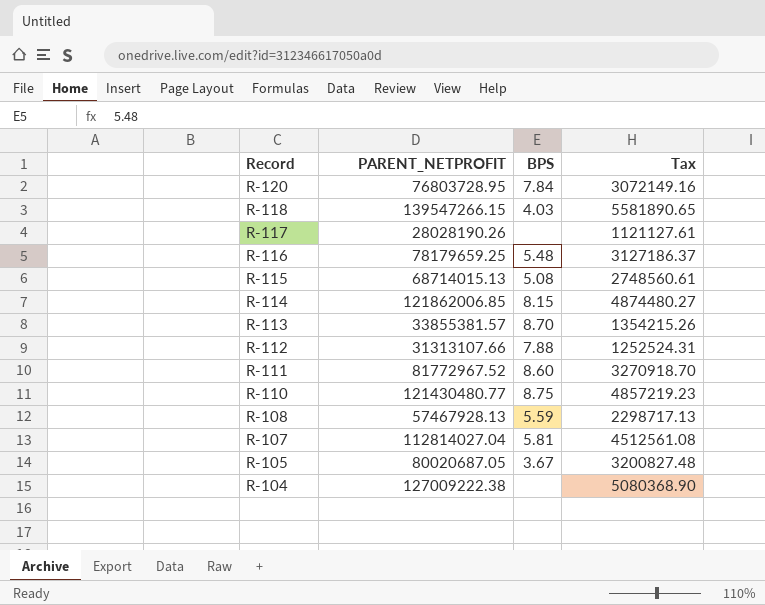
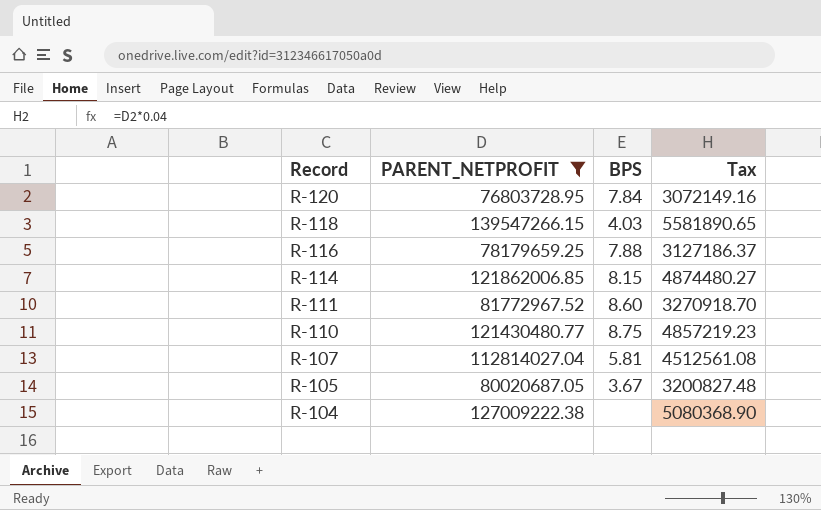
filter: none -> PARENT_NETPROFIT >= 76803728.95
R-116 | BPS: 5.48 -> 7.88

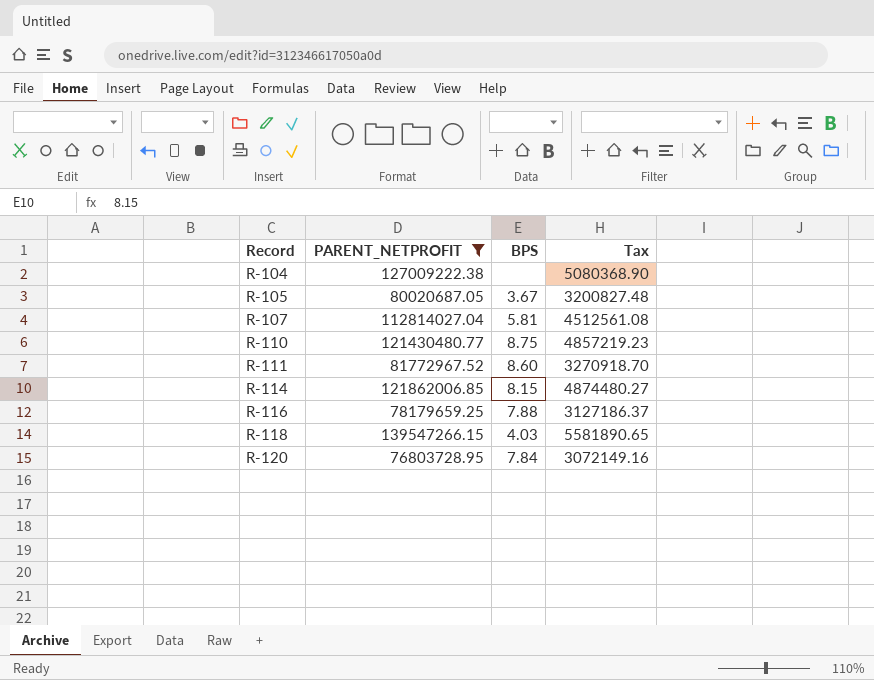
row order: Record descending -> Record ascending

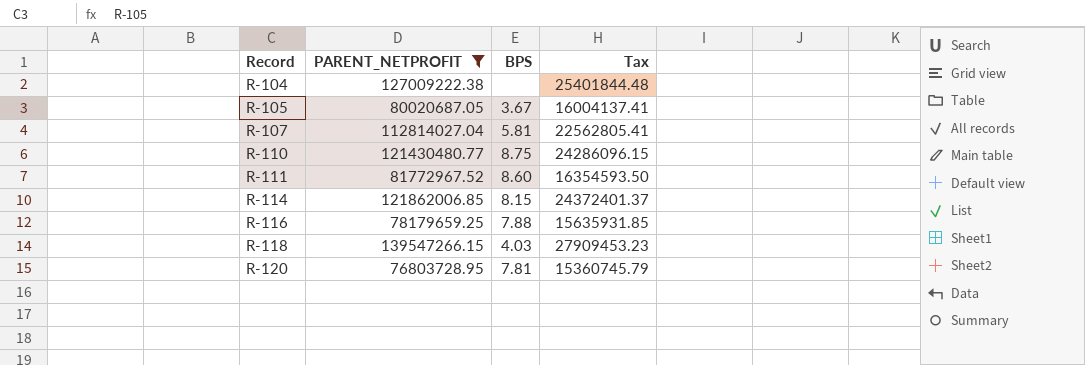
column Tax | formula: [PARENT_NETPROFIT] * 0.04 -> [PARENT_NETPROFIT] * 0.2
R-120 | BPS: 7.84 -> 7.81

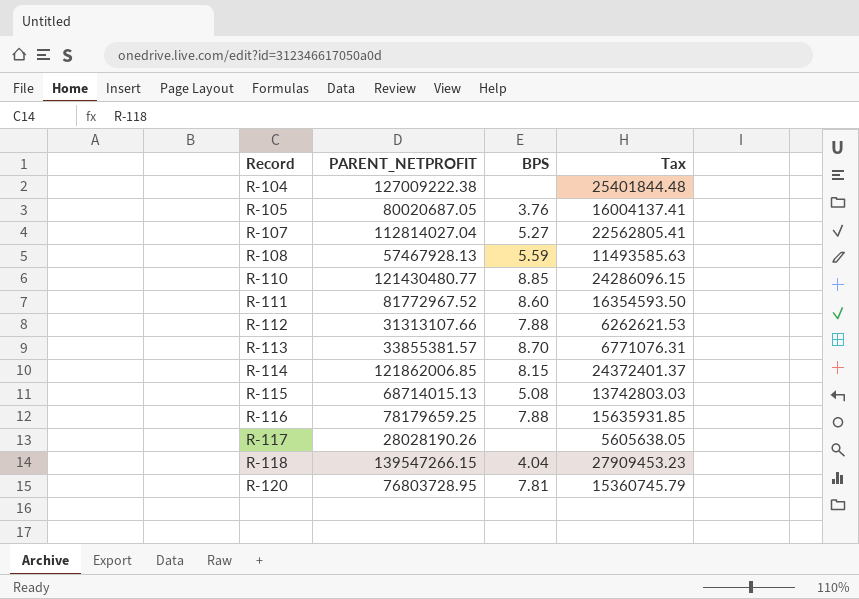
filter: PARENT_NETPROFIT >= 76803728.95 -> none
R-105 | BPS: 3.67 -> 3.76
R-107 | BPS: 5.81 -> 5.27
R-110 | BPS: 8.75 -> 8.85
R-118 | BPS: 4.03 -> 4.04

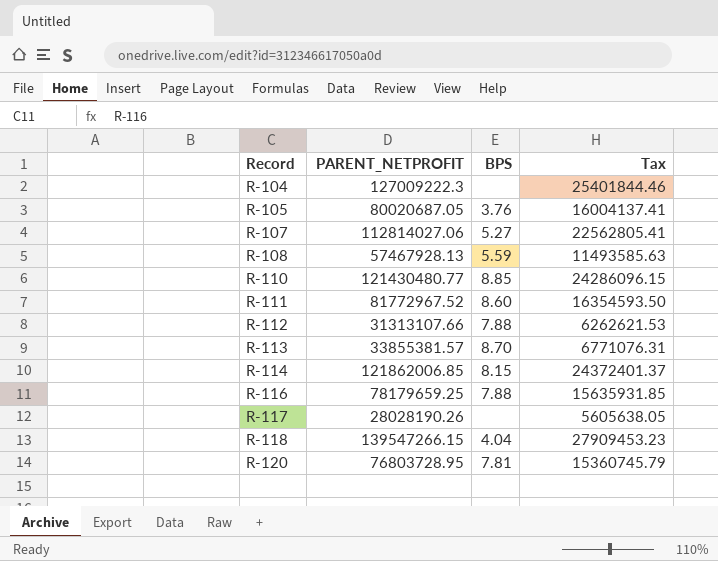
row R-115: 68714015.13 | 5.08 | 13742803.03 -> none
R-104 | PARENT_NETPROFIT: 127009222.38 -> 127009222.3
R-104 | Tax: 25401844.48 -> 25401844.46
R-107 | PARENT_NETPROFIT: 112814027.04 -> 112814027.06

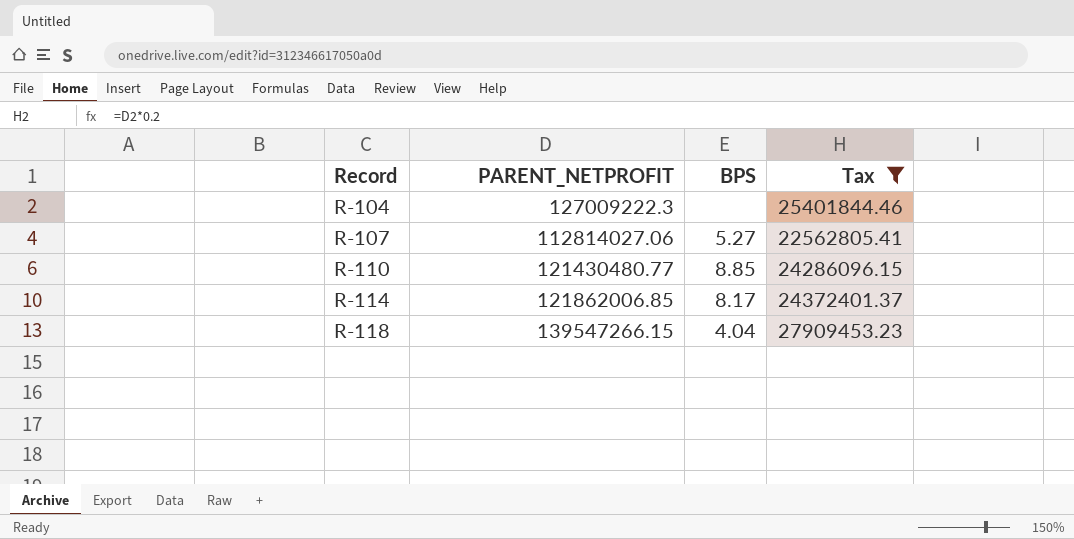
filter: none -> Tax >= 22562805.41
R-114 | BPS: 8.15 -> 8.17

